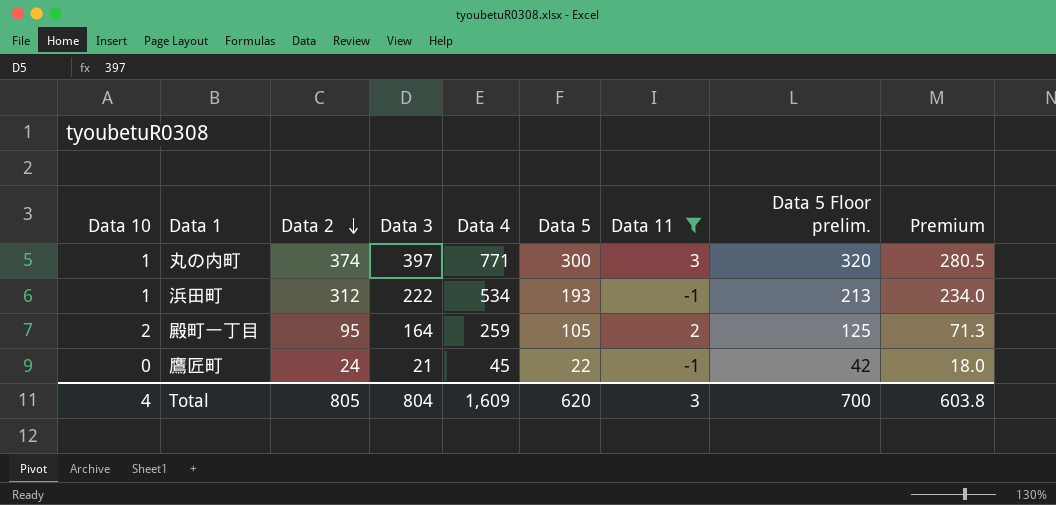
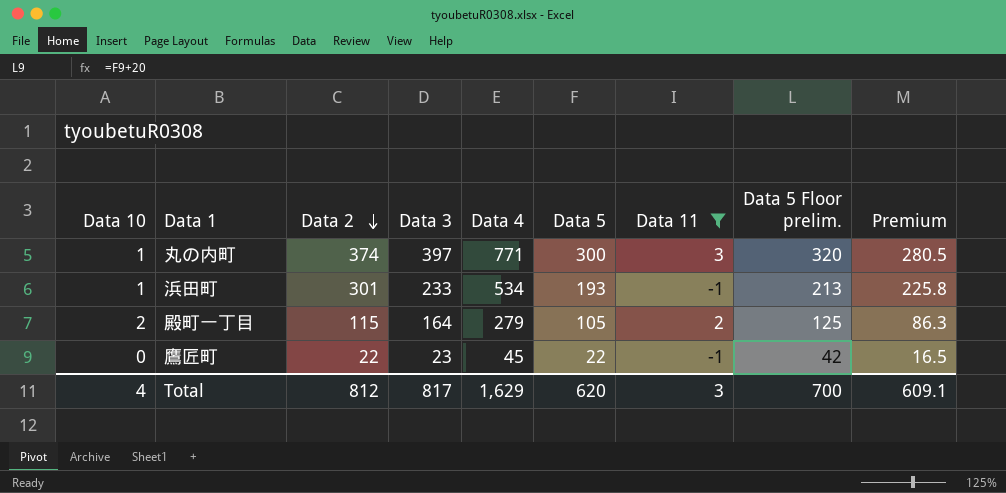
浜田町 | Data 2: 312 -> 301
浜田町 | Data 3: 222 -> 233
浜田町 | Premium: 234.0 -> 225.8
殿町一丁目 | Data 2: 95 -> 115
殿町一丁目 | Data 4: 259 -> 279
殿町一丁目 | Premium: 71.3 -> 86.3
鷹匠町 | Data 2: 24 -> 22
鷹匠町 | Data 3: 21 -> 23
鷹匠町 | Premium: 18.0 -> 16.5
Total | Data 2: 805 -> 812
Total | Data 3: 804 -> 817
Total | Data 4: 1,609 -> 1,629
Total | Premium: 603.8 -> 609.1

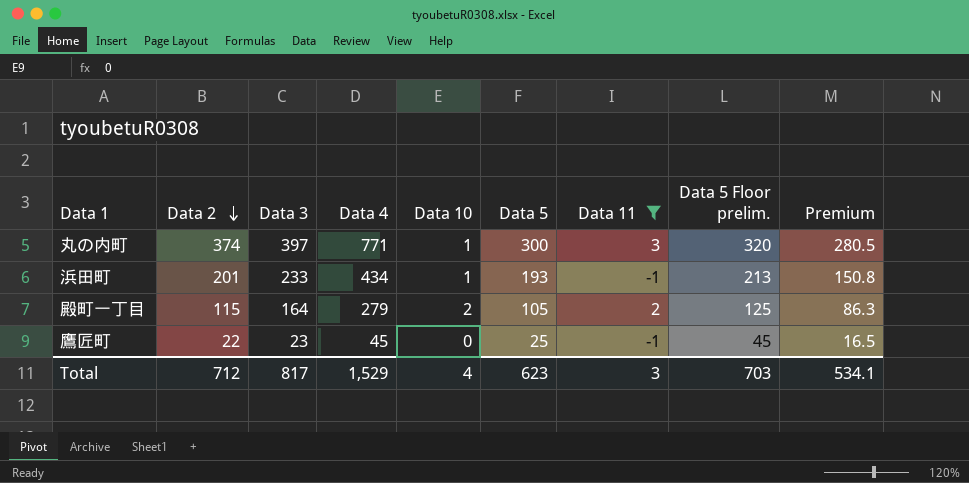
column Data 10 | position: 1 -> 5
浜田町 | Data 2: 301 -> 201
浜田町 | Data 4: 534 -> 434
浜田町 | Premium: 225.8 -> 150.8
鷹匠町 | Data 5: 22 -> 25
鷹匠町 | Data 5 Floor prelim.: 42 -> 45
Total | Data 2: 812 -> 712
Total | Data 4: 1,629 -> 1,529
Total | Data 5: 620 -> 623
Total | Data 5 Floor prelim.: 700 -> 703
Total | Premium: 609.1 -> 534.1

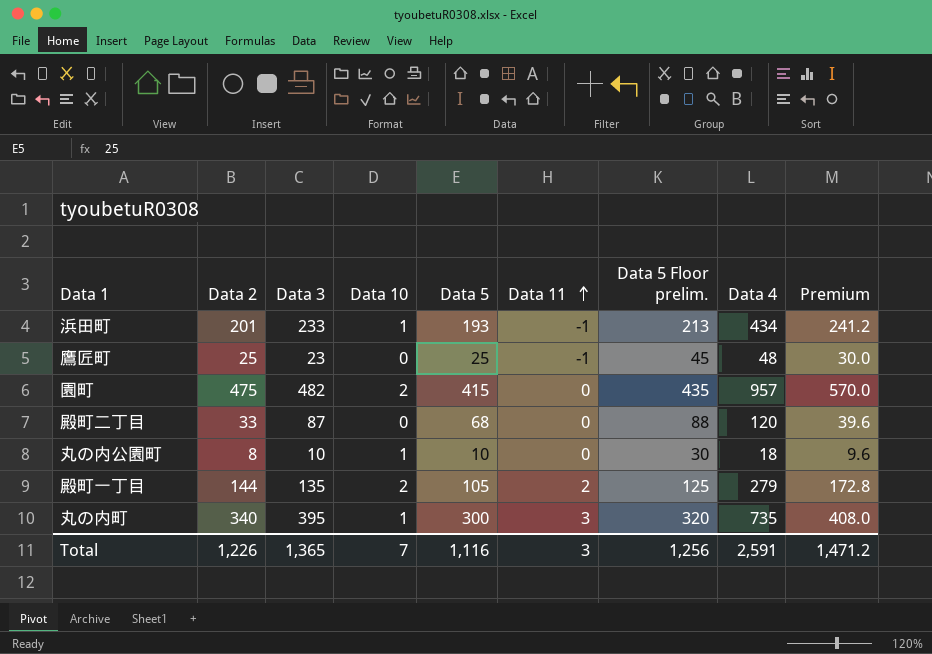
filter: Data 11 != 0 -> none
row order: Data 2 descending -> Data 11 ascending
column Data 4 | position: 4 -> 8
column Premium | formula: [Data 2] * 0.75 -> [Data 2] * 1.2
鷹匠町 | Data 2: 22 -> 25
鷹匠町 | Data 4: 45 -> 48
殿町一丁目 | Data 2: 115 -> 144
殿町一丁目 | Data 3: 164 -> 135
丸の内町 | Data 2: 374 -> 340
丸の内町 | Data 3: 397 -> 395
丸の内町 | Data 4: 771 -> 735
Total | Data 2: 712 -> 1,226
Total | Data 3: 817 -> 1,365
Total | Data 10: 4 -> 7
Total | Data 5: 623 -> 1,116
Total | Data 5 Floor prelim.: 703 -> 1,256
Total | Data 4: 1,529 -> 2,591
Total | Premium: 534.1 -> 1,471.2

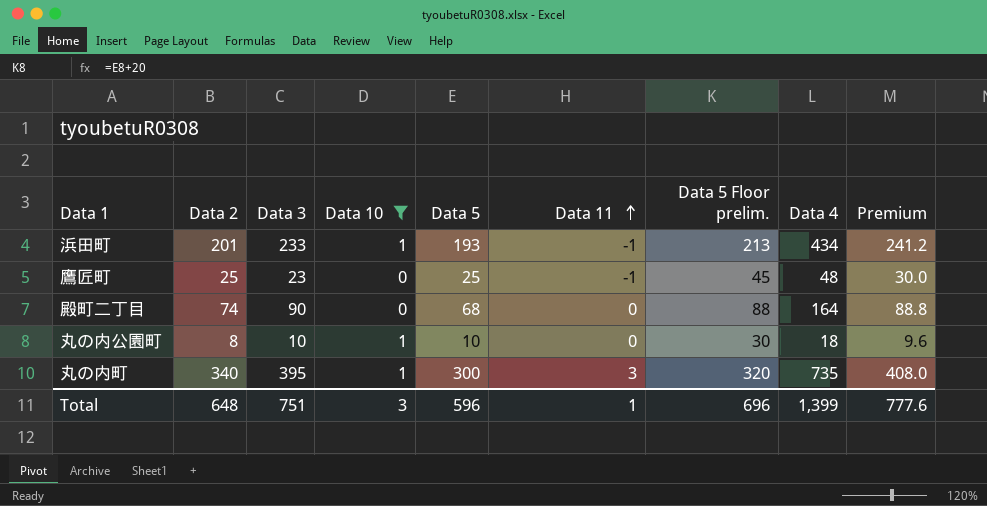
filter: none -> Data 10 != 2
殿町二丁目 | Data 2: 33 -> 74
殿町二丁目 | Data 3: 87 -> 90
殿町二丁目 | Data 4: 120 -> 164
殿町二丁目 | Premium: 39.6 -> 88.8
Total | Data 2: 1,226 -> 648
Total | Data 3: 1,365 -> 751
Total | Data 10: 7 -> 3
Total | Data 5: 1,116 -> 596
Total | Data 11: 3 -> 1
Total | Data 5 Floor prelim.: 1,256 -> 696
Total | Data 4: 2,591 -> 1,399
Total | Premium: 1,471.2 -> 777.6

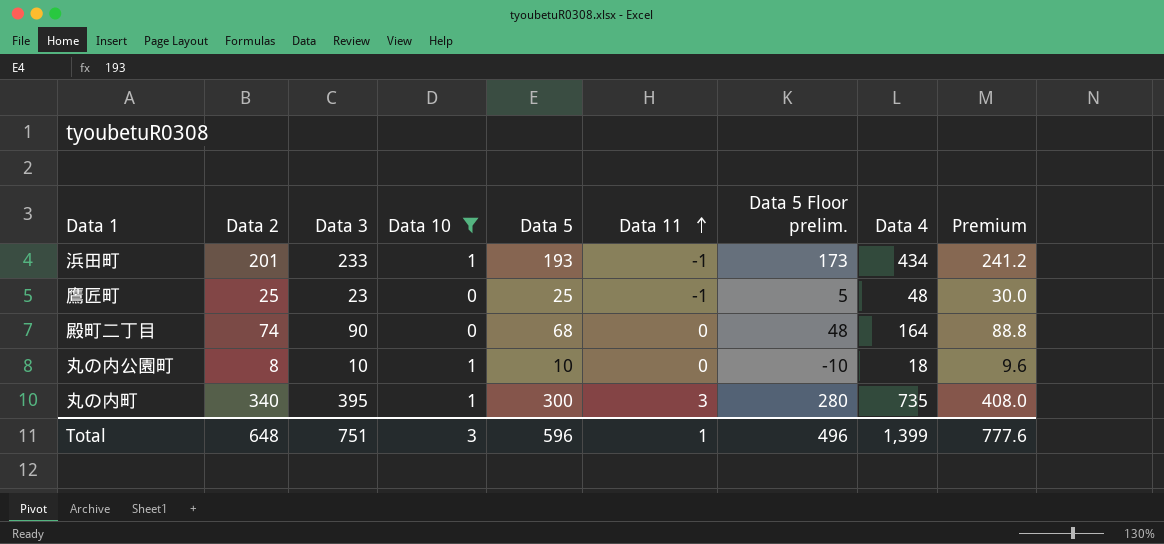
column Data 5 Floor prelim. | formula: [Data 5] + 20 -> [Data 5] - 20
Total | Data 5 Floor prelim.: 696 -> 496

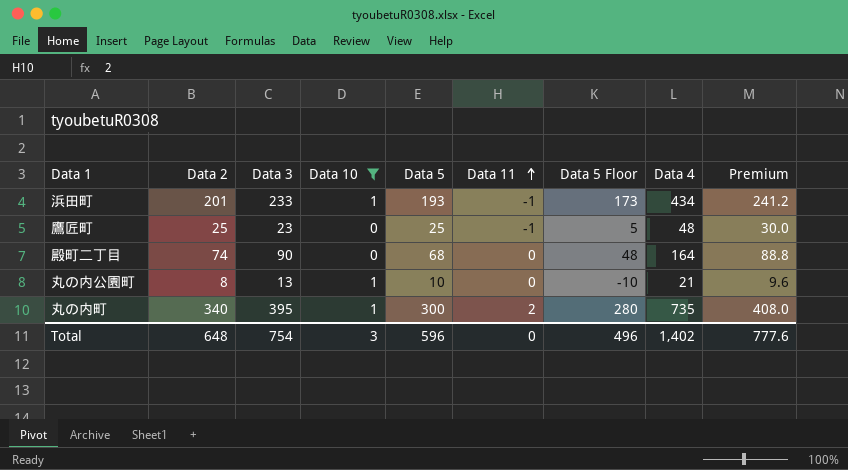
column name: Data 5 Floor prelim. -> Data 5 Floor
丸の内公園町 | Data 3: 10 -> 13
丸の内公園町 | Data 4: 18 -> 21
丸の内町 | Data 11: 3 -> 2
Total | Data 3: 751 -> 754
Total | Data 11: 1 -> 0
Total | Data 4: 1,399 -> 1,402

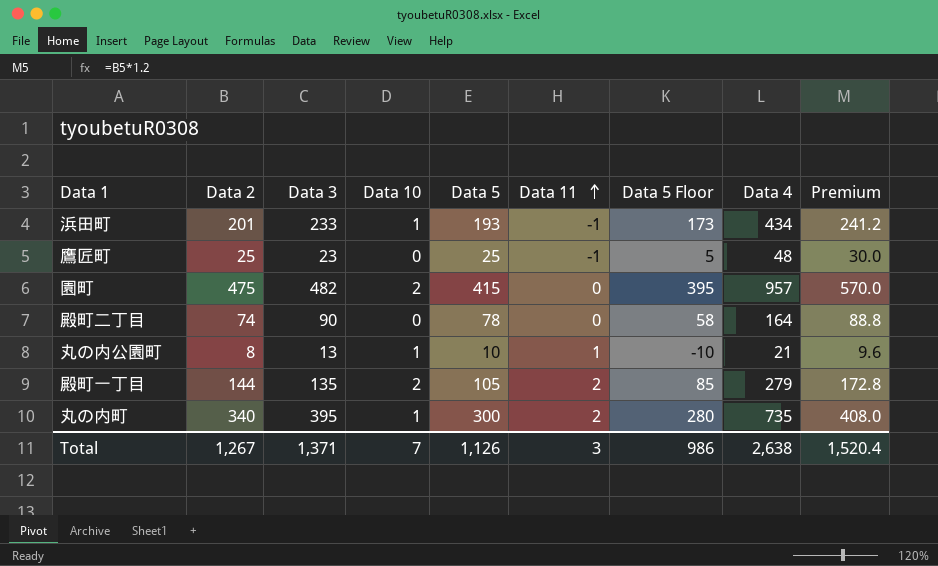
filter: Data 10 != 2 -> none
殿町二丁目 | Data 5: 68 -> 78
殿町二丁目 | Data 5 Floor: 48 -> 58
丸の内公園町 | Data 11: 0 -> 1
Total | Data 2: 648 -> 1,267
Total | Data 3: 754 -> 1,371
Total | Data 10: 3 -> 7
Total | Data 5: 596 -> 1,126
Total | Data 11: 0 -> 3
Total | Data 5 Floor: 496 -> 986
Total | Data 4: 1,402 -> 2,638
Total | Premium: 777.6 -> 1,520.4

